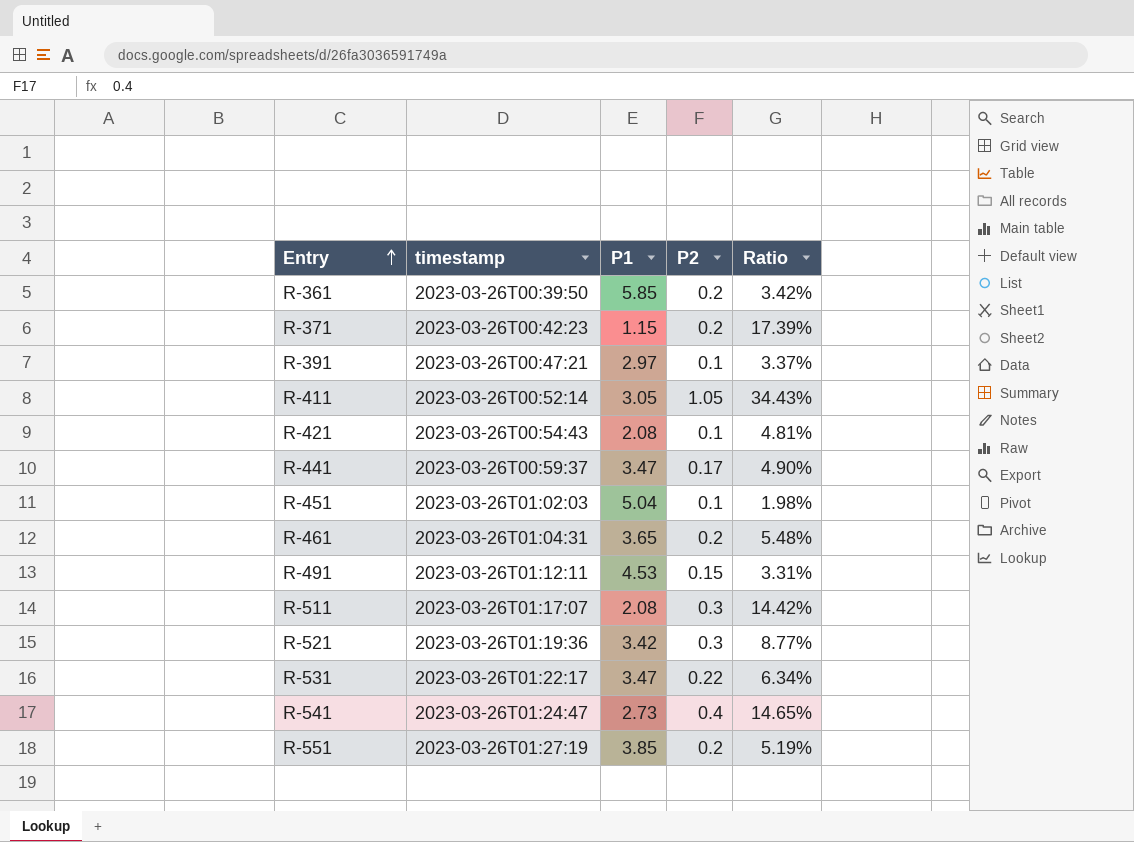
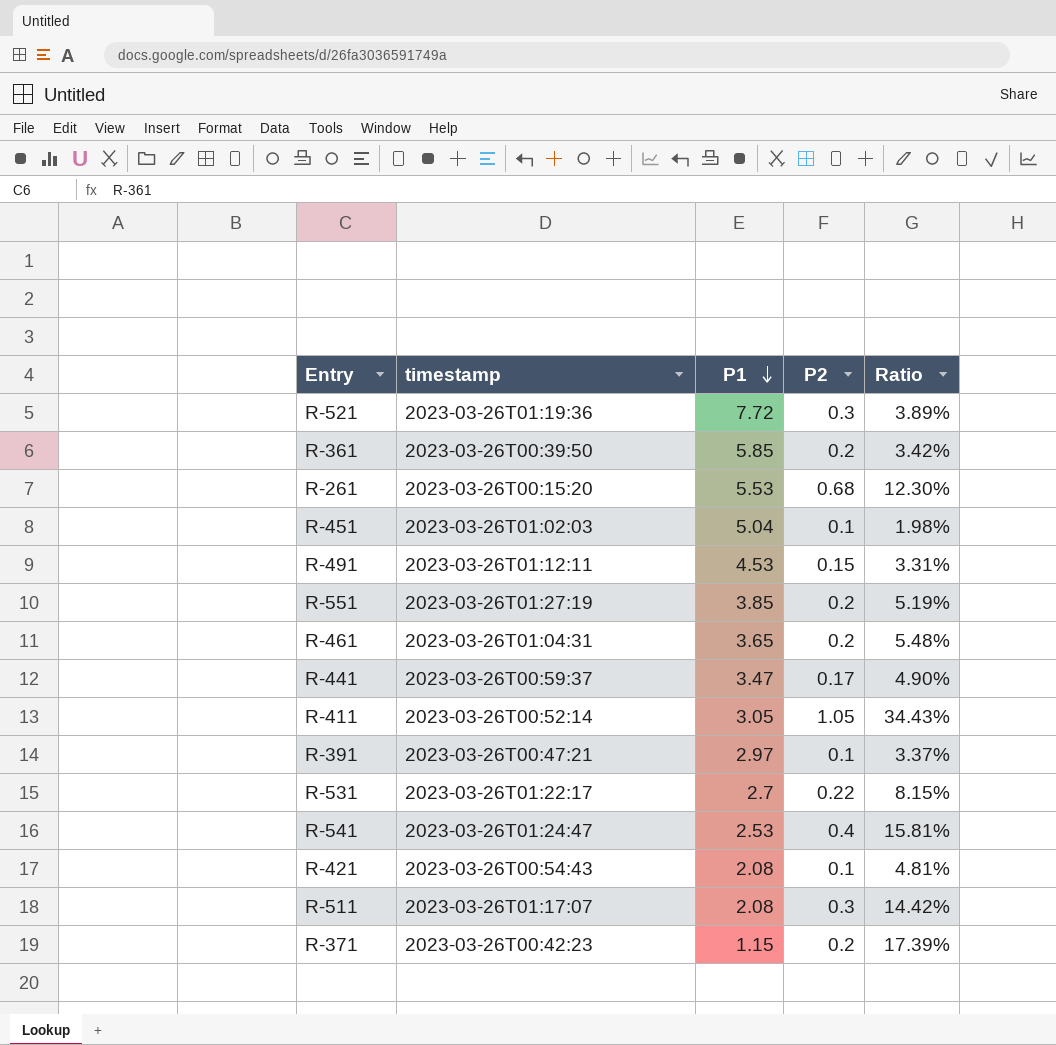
row order: Entry ascending -> P1 descending
R-521 | P1: 3.42 -> 7.72
R-521 | Ratio: 8.77% -> 3.89%
row R-261: none -> 2023-03-26T00:15:20 | 5.53 | 0.68 | 12.30%
R-531 | P1: 3.47 -> 2.7
R-531 | Ratio: 6.34% -> 8.15%
R-541 | P1: 2.73 -> 2.53
R-541 | Ratio: 14.65% -> 15.81%

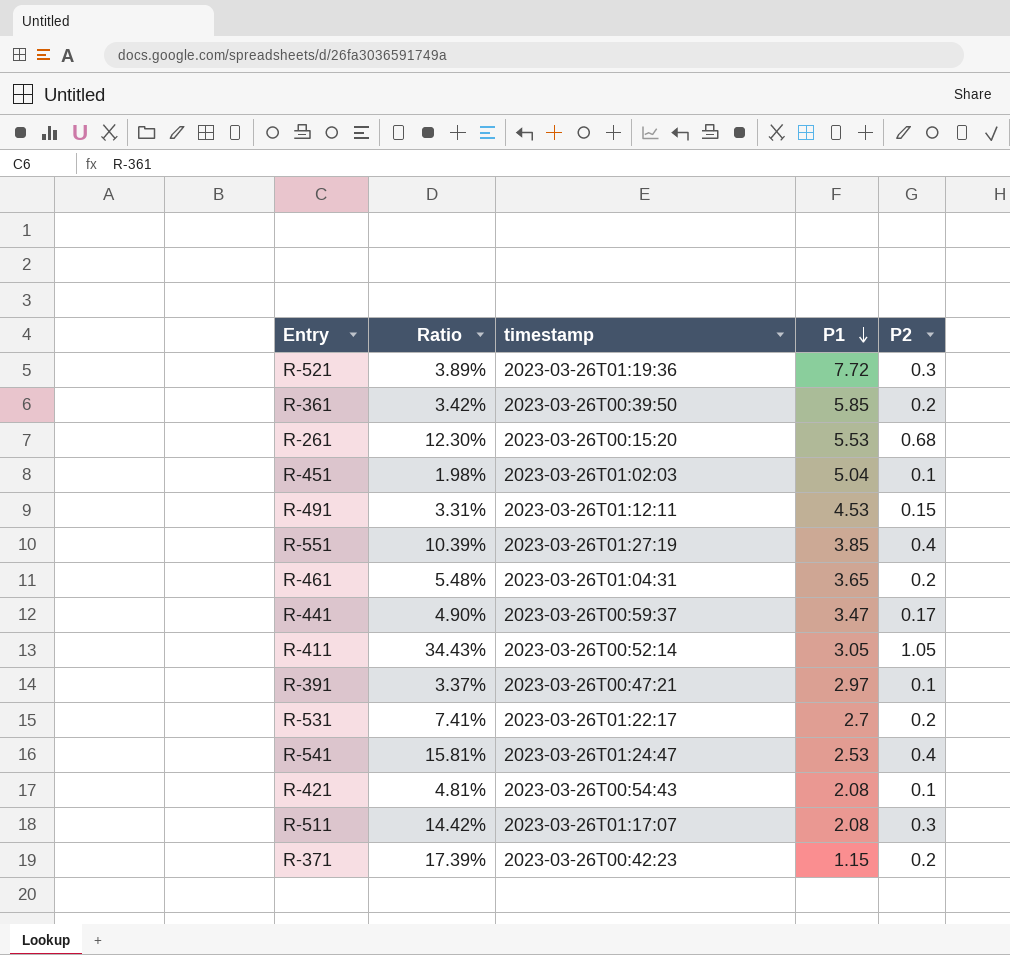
column Ratio | position: 5 -> 2
R-551 | Ratio: 5.19% -> 10.39%
R-551 | P2: 0.2 -> 0.4
R-531 | Ratio: 8.15% -> 7.41%
R-531 | P2: 0.22 -> 0.2

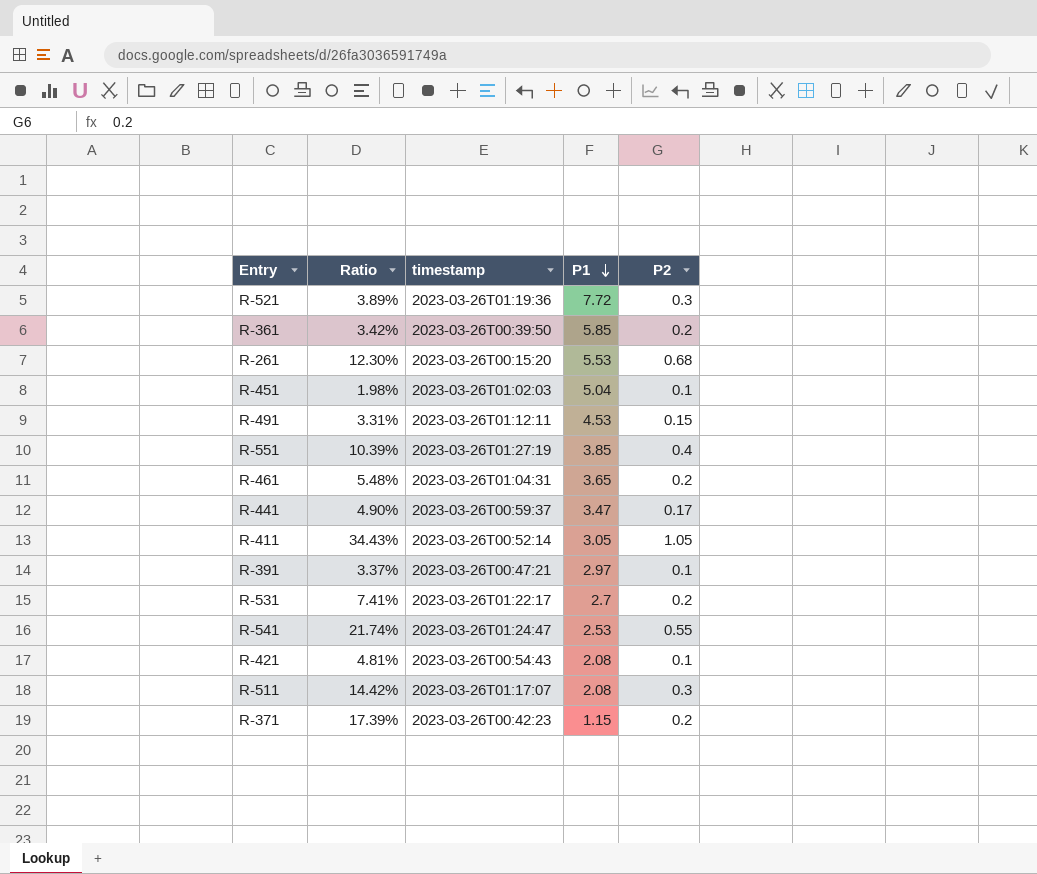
R-541 | Ratio: 15.81% -> 21.74%
R-541 | P2: 0.4 -> 0.55

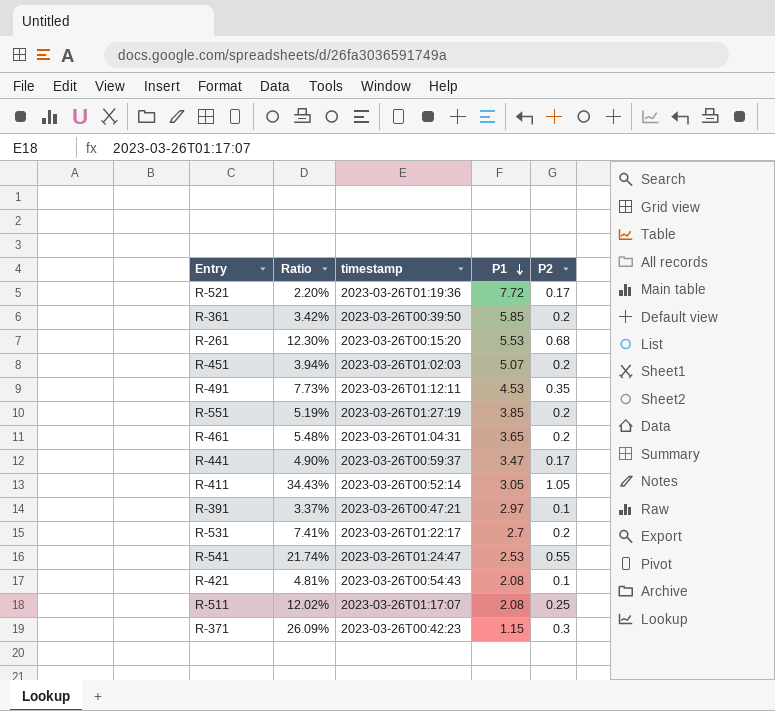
R-521 | Ratio: 3.89% -> 2.20%
R-521 | P2: 0.3 -> 0.17
R-451 | Ratio: 1.98% -> 3.94%
R-451 | P1: 5.04 -> 5.07
R-451 | P2: 0.1 -> 0.2
R-491 | Ratio: 3.31% -> 7.73%
R-491 | P2: 0.15 -> 0.35
R-551 | Ratio: 10.39% -> 5.19%
R-551 | P2: 0.4 -> 0.2
R-511 | Ratio: 14.42% -> 12.02%
R-511 | P2: 0.3 -> 0.25
R-371 | Ratio: 17.39% -> 26.09%
R-371 | P2: 0.2 -> 0.3

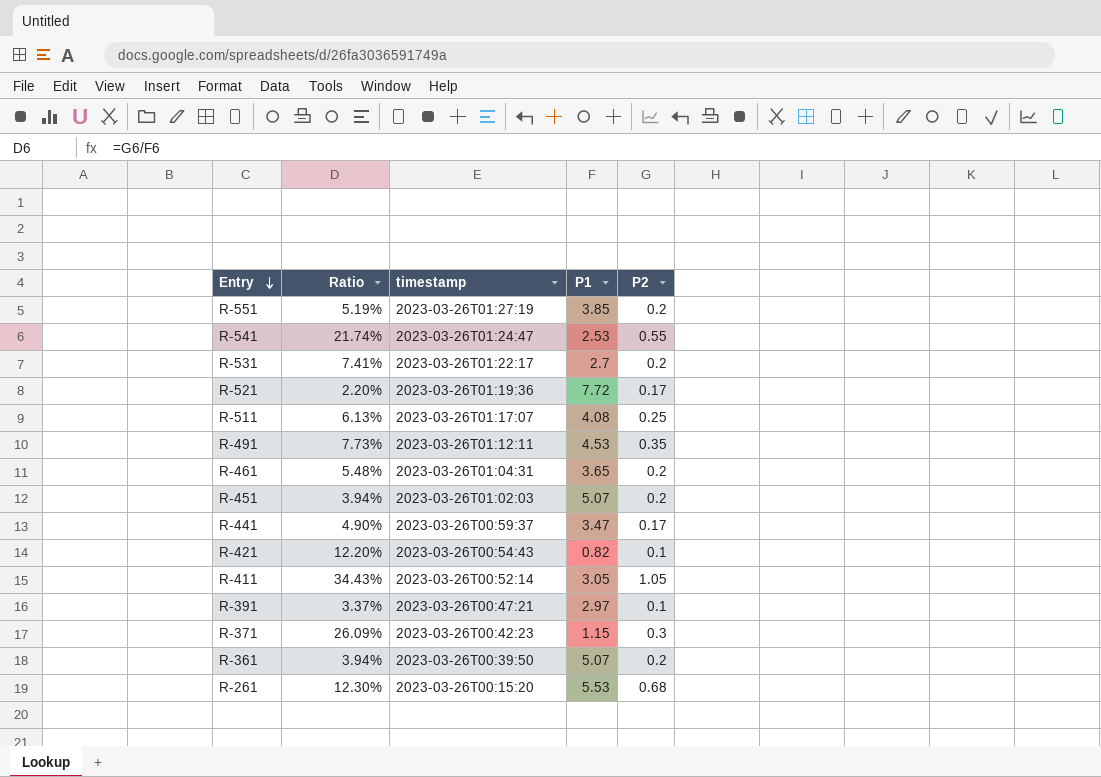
row order: P1 descending -> Entry descending
R-511 | Ratio: 12.02% -> 6.13%
R-511 | P1: 2.08 -> 4.08
R-421 | Ratio: 4.81% -> 12.20%
R-421 | P1: 2.08 -> 0.82
R-361 | Ratio: 3.42% -> 3.94%
R-361 | P1: 5.85 -> 5.07

